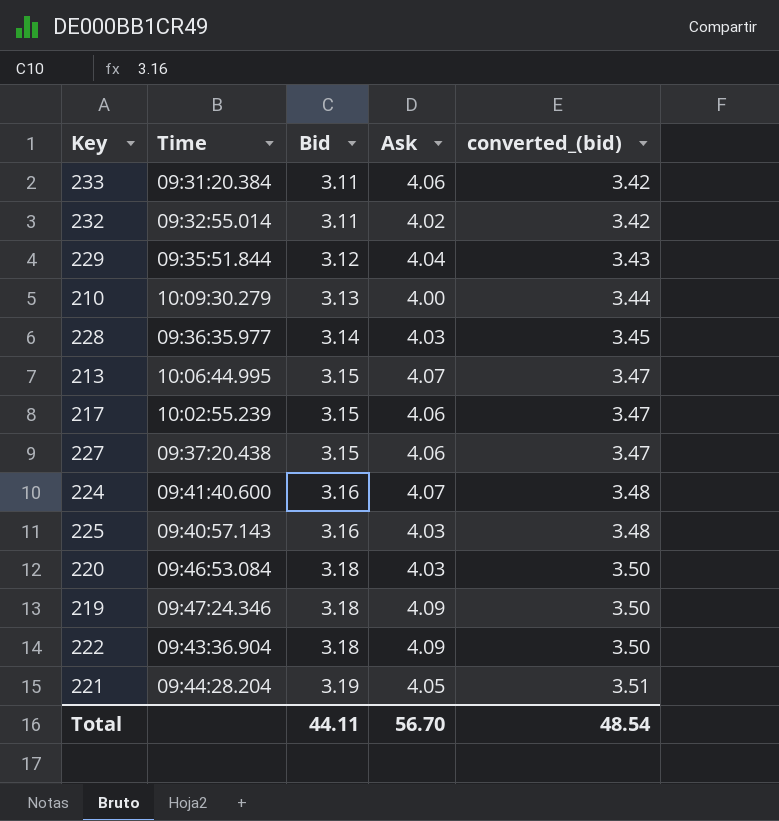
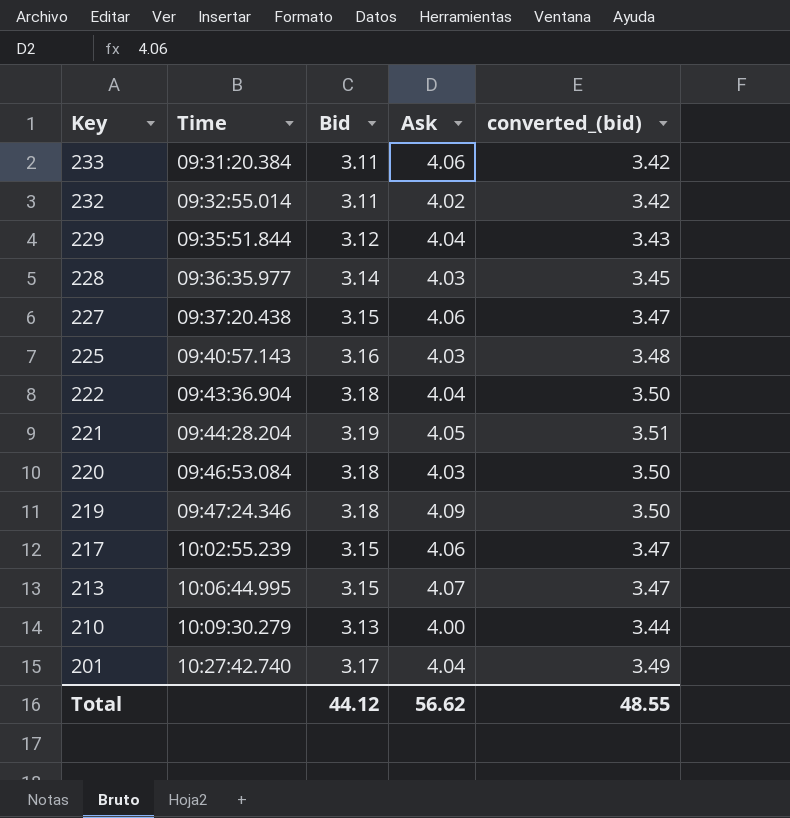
row order: Bid ascending -> Key descending
row 224: 09:41:40.600 | 3.16 | 4.07 | 3.48 -> none
222 | Ask: 4.09 -> 4.04
row 201: none -> 10:27:42.740 | 3.17 | 4.04 | 3.49
Total | Bid: 44.11 -> 44.12
Total | Ask: 56.70 -> 56.62
Total | converted_(bid): 48.54 -> 48.55

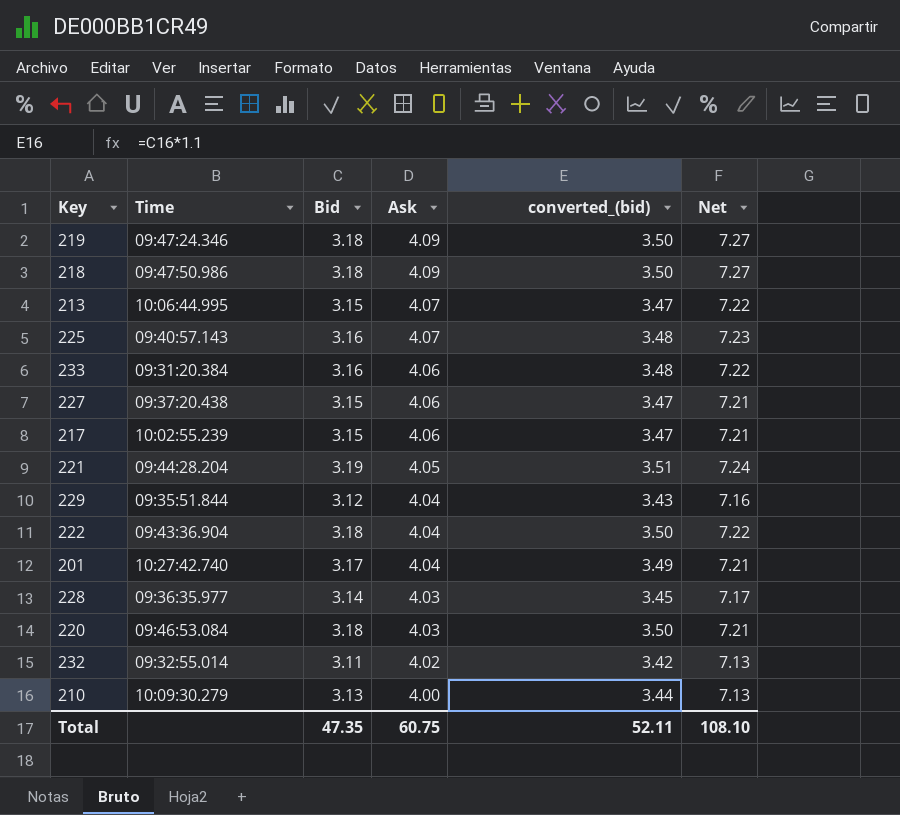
row order: Key descending -> Ask descending
column Net | formula: none -> [Bid] + [Ask]
row 218: none -> 09:47:50.986 | 3.18 | 4.09 | 3.50 | 7.27
225 | Ask: 4.03 -> 4.07
233 | Bid: 3.11 -> 3.16
233 | converted_(bid): 3.42 -> 3.48
Total | Bid: 44.12 -> 47.35
Total | Ask: 56.62 -> 60.75
Total | converted_(bid): 48.55 -> 52.11

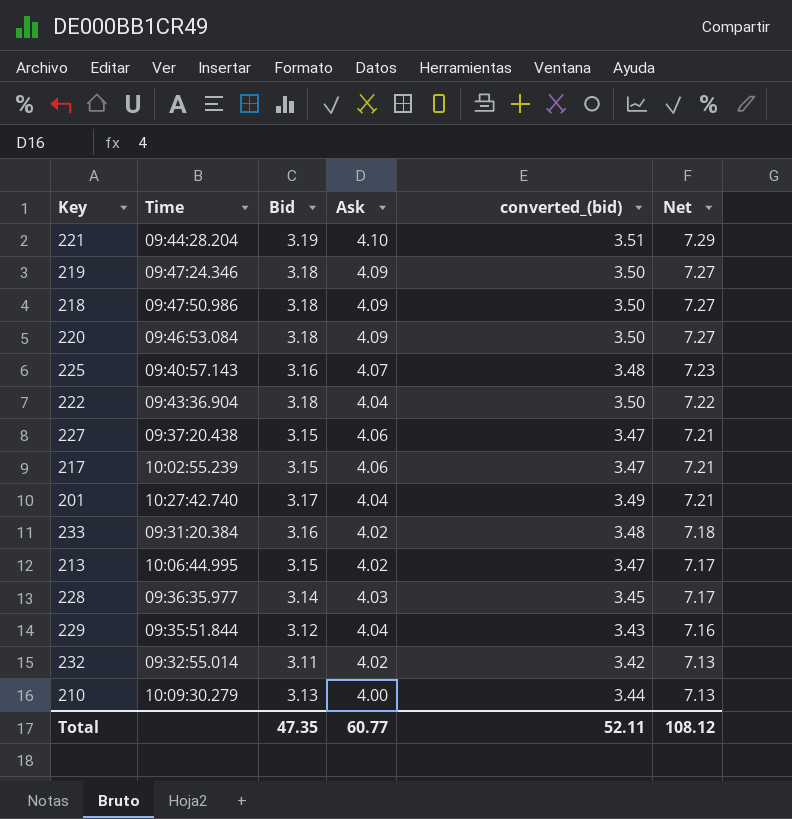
row order: Ask descending -> Net descending
221 | Ask: 4.05 -> 4.10
221 | Net: 7.24 -> 7.29
220 | Ask: 4.03 -> 4.09
220 | Net: 7.21 -> 7.27
233 | Ask: 4.06 -> 4.02
233 | Net: 7.22 -> 7.18
213 | Ask: 4.07 -> 4.02
213 | Net: 7.22 -> 7.17
Total | Ask: 60.75 -> 60.77
Total | Net: 108.10 -> 108.12

